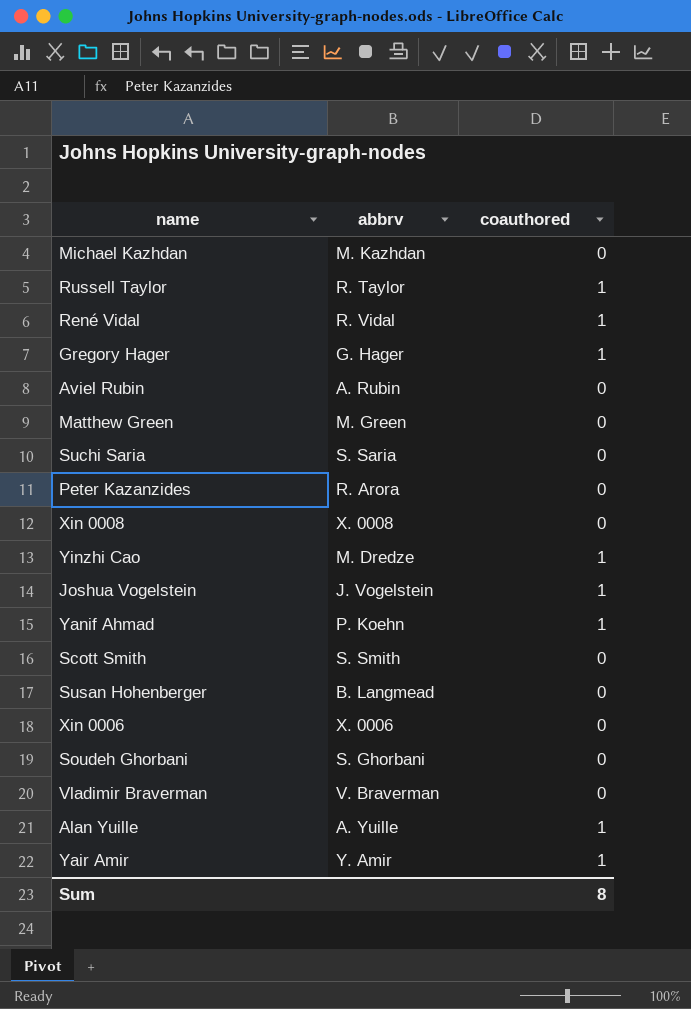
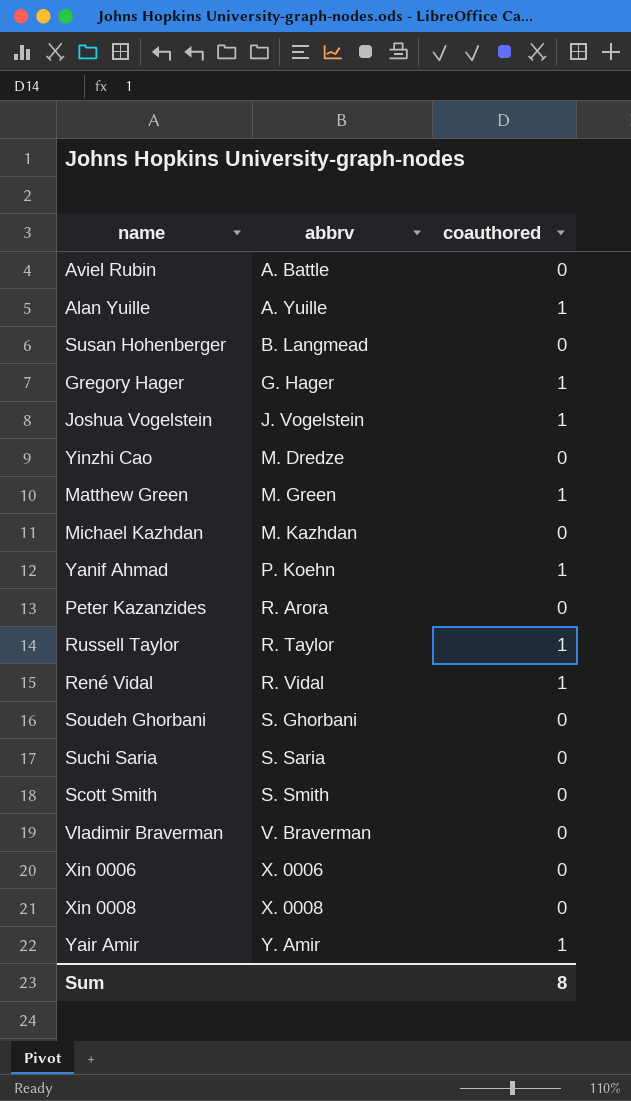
row order: none -> abbrv ascending
Aviel Rubin | abbrv: A. Rubin -> A. Battle
Yinzhi Cao | coauthored: 1 -> 0
Matthew Green | coauthored: 0 -> 1

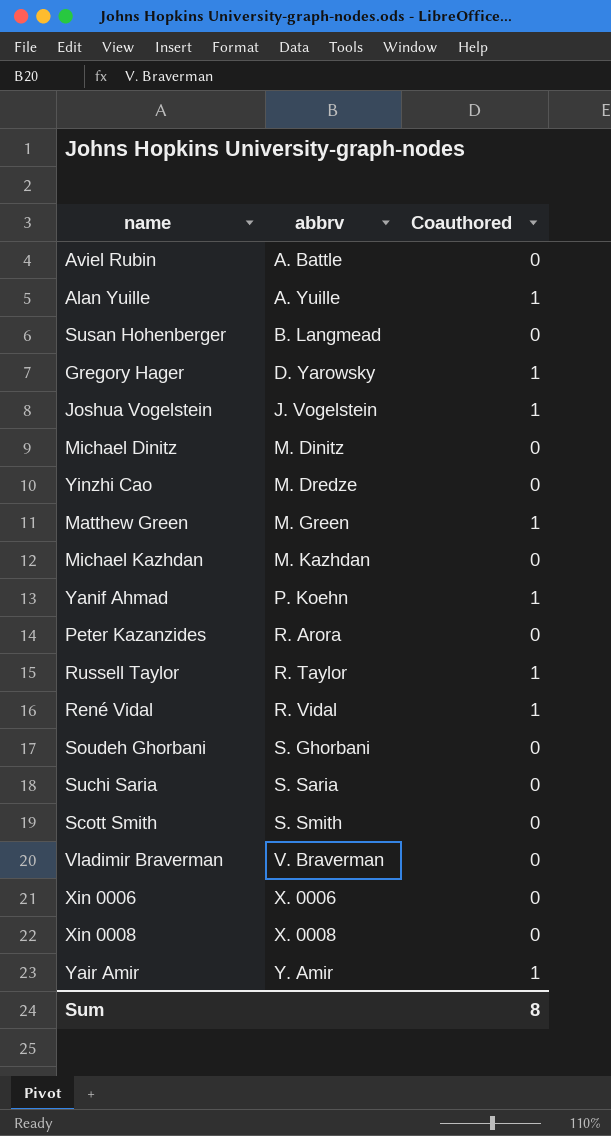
column name: coauthored -> Coauthored
Gregory Hager | abbrv: G. Hager -> D. Yarowsky
row Michael Dinitz: none -> M. Dinitz | 0

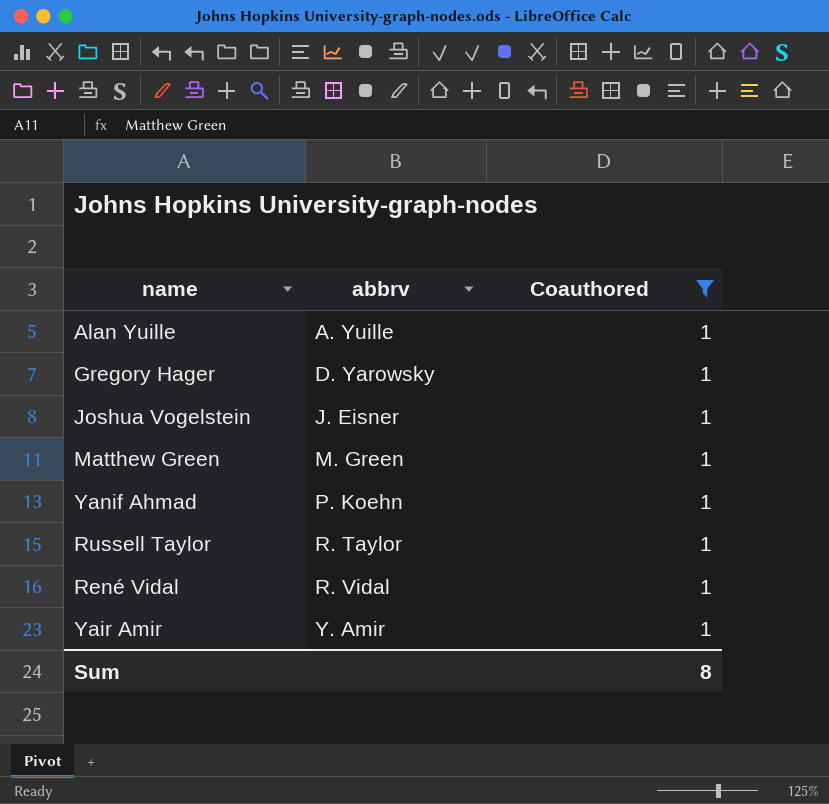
filter: none -> Coauthored = 1
Joshua Vogelstein | abbrv: J. Vogelstein -> J. Eisner

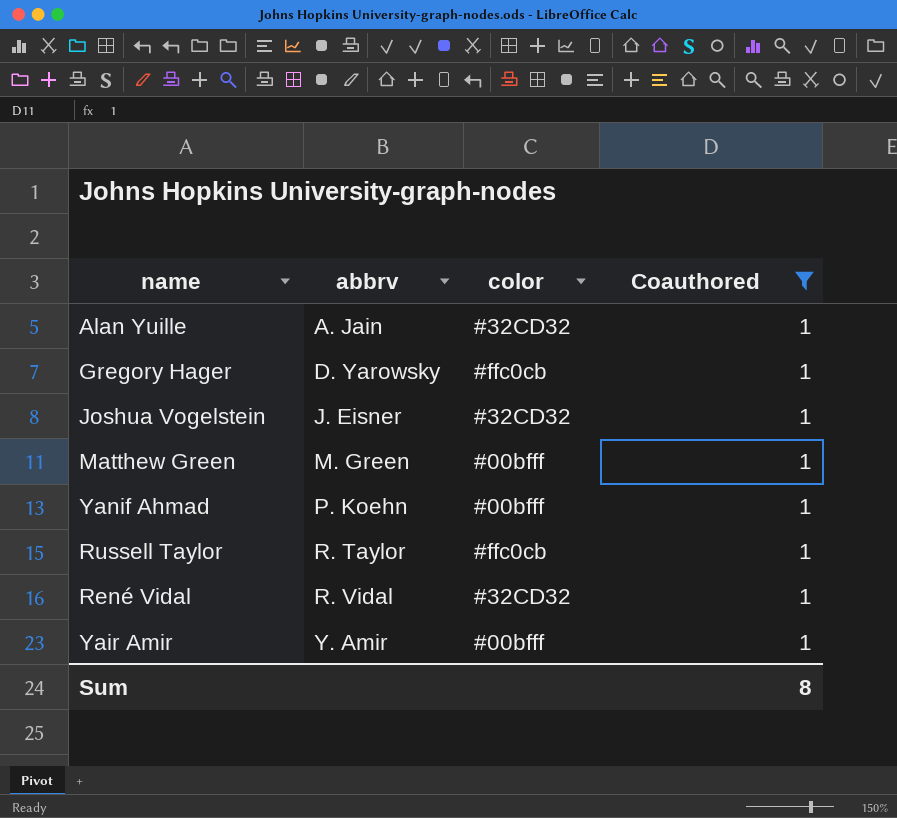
column color | position: none -> 3
Alan Yuille | abbrv: A. Yuille -> A. Jain

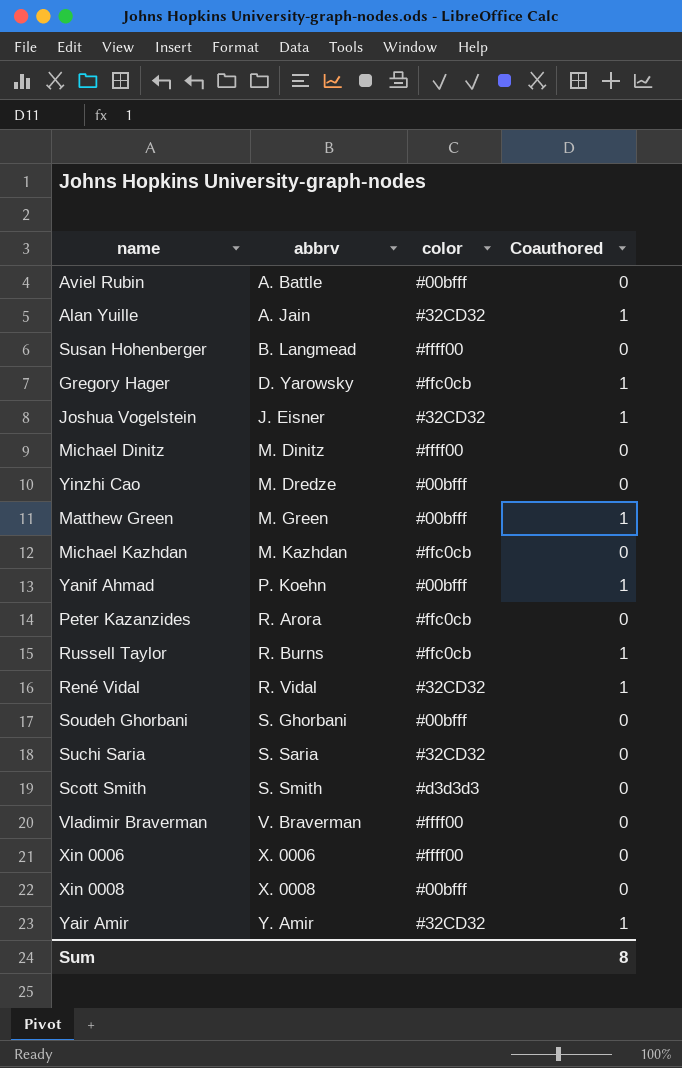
filter: Coauthored = 1 -> none
Russell Taylor | abbrv: R. Taylor -> R. Burns
Yair Amir | color: #00bfff -> #32CD32

